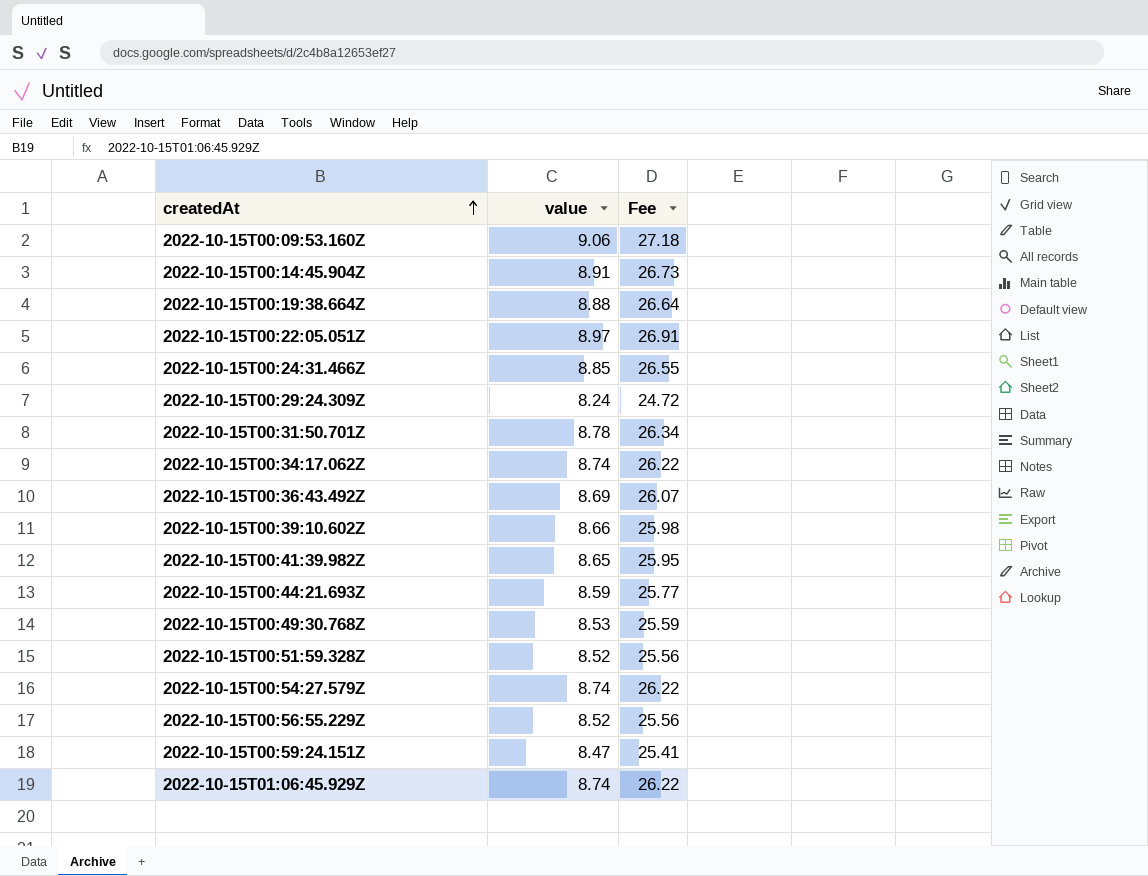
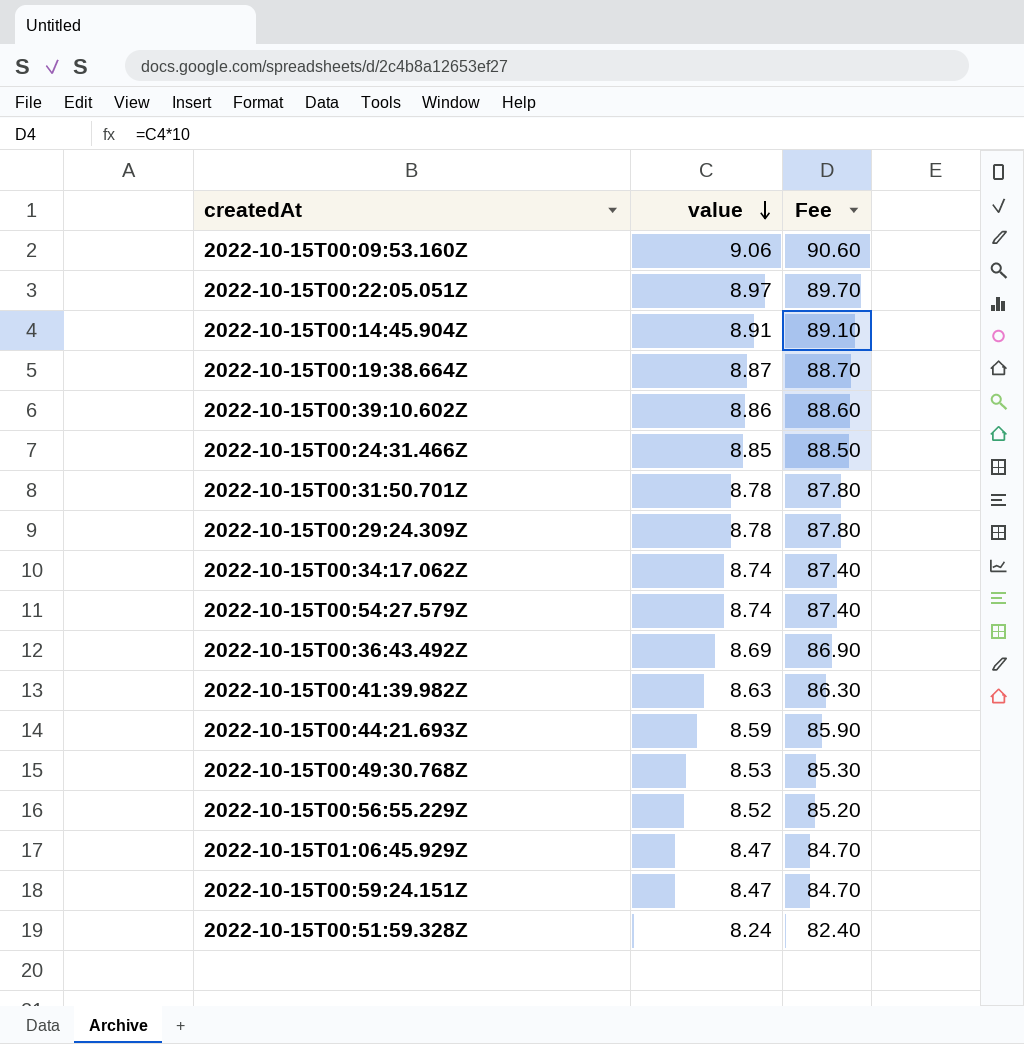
row order: createdAt ascending -> value descending
column Fee | formula: [value] * 3 -> [value] * 10
2022-10-15T00:19:38.664Z | value: 8.88 -> 8.87
2022-10-15T00:39:10.602Z | value: 8.66 -> 8.86
2022-10-15T00:29:24.309Z | value: 8.24 -> 8.78
2022-10-15T00:41:39.982Z | value: 8.65 -> 8.63
2022-10-15T01:06:45.929Z | value: 8.74 -> 8.47
2022-10-15T00:51:59.328Z | value: 8.52 -> 8.24

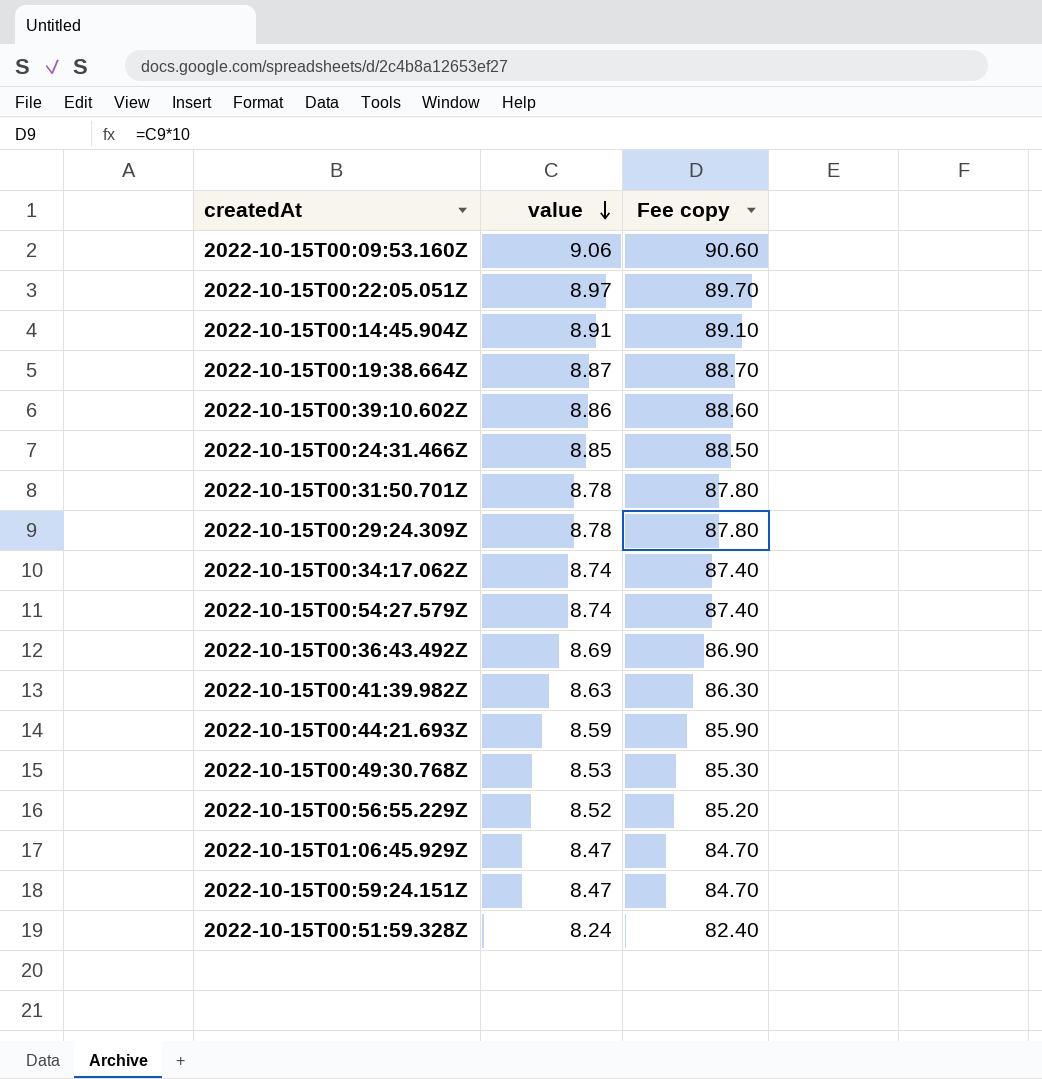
column name: Fee -> Fee copy

